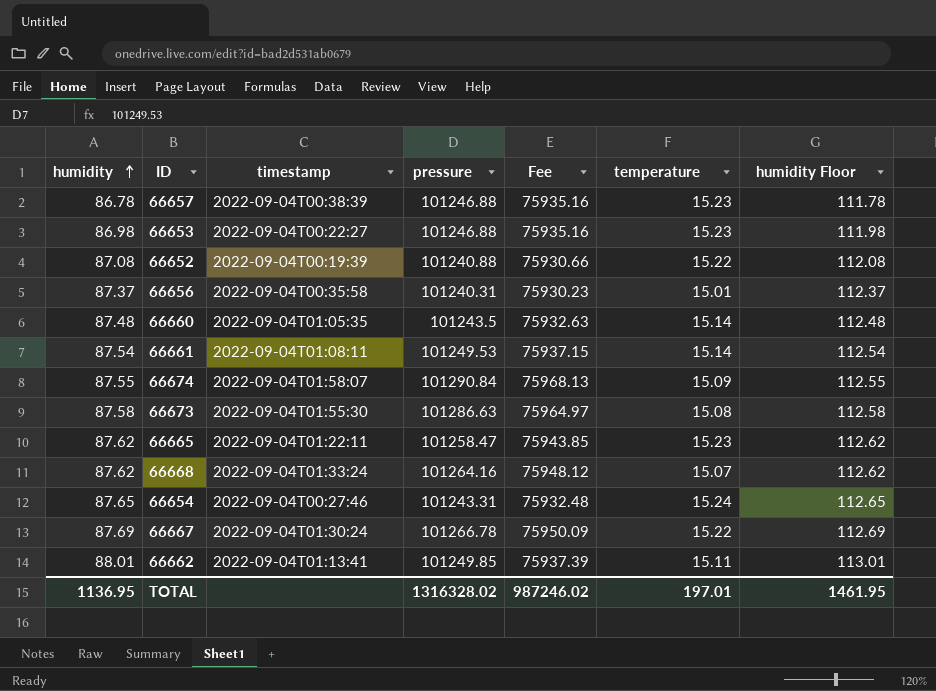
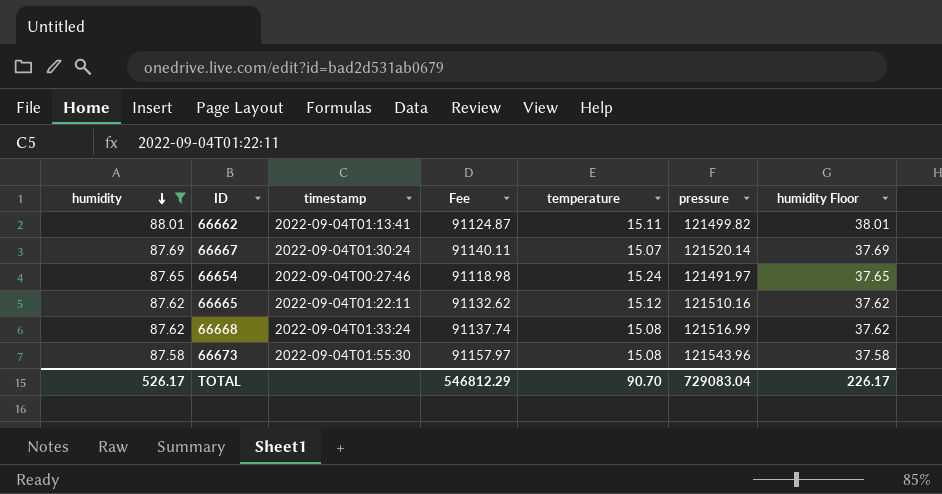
filter: none -> humidity >= 87.58
row order: humidity ascending -> humidity descending
column pressure | position: 4 -> 6
column humidity Floor | formula: [humidity] + 25 -> [humidity] - 50
66662 | Fee: 75937.39 -> 91124.87
66662 | pressure: 101249.85 -> 121499.82
66667 | Fee: 75950.09 -> 91140.11
66667 | temperature: 15.22 -> 15.07
66667 | pressure: 101266.78 -> 121520.14
66654 | Fee: 75932.48 -> 91118.98
66654 | pressure: 101243.31 -> 121491.97
66665 | Fee: 75943.85 -> 91132.62
66665 | temperature: 15.23 -> 15.12
66665 | pressure: 101258.47 -> 121510.16
66668 | Fee: 75948.12 -> 91137.74
66668 | temperature: 15.07 -> 15.08
66668 | pressure: 101264.16 -> 121516.99
66673 | Fee: 75964.97 -> 91157.97
66673 | pressure: 101286.63 -> 121543.96
TOTAL | humidity: 1136.95 -> 526.17
TOTAL | Fee: 987246.02 -> 546812.29
TOTAL | temperature: 197.01 -> 90.70
TOTAL | pressure: 1316328.02 -> 729083.04
TOTAL | humidity Floor: 1461.95 -> 226.17

